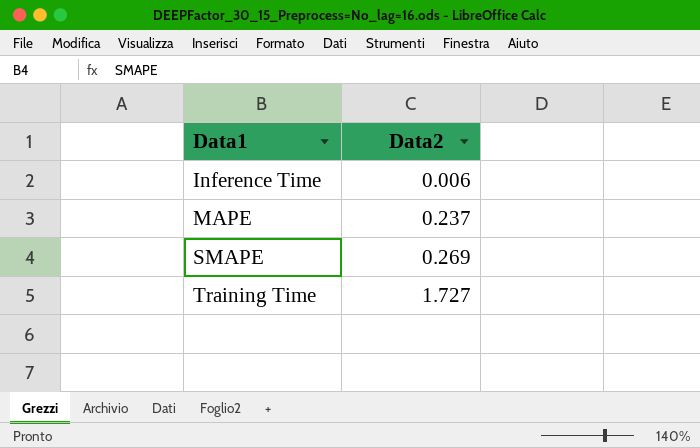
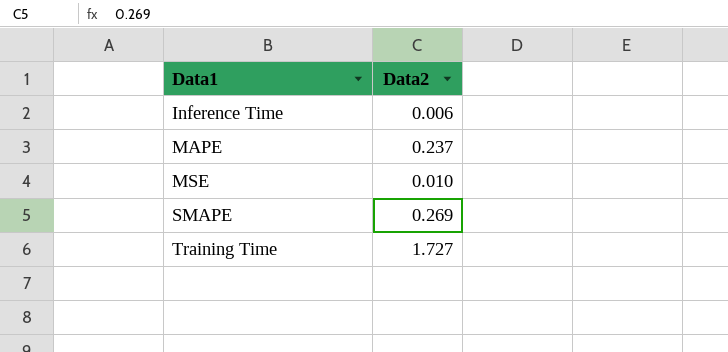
row MSE: none -> 0.010

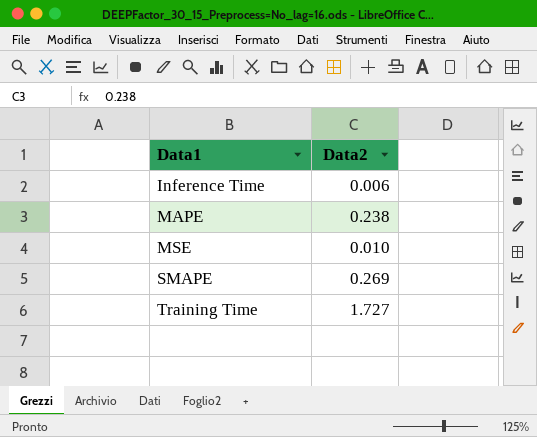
MAPE | Data2: 0.237 -> 0.238

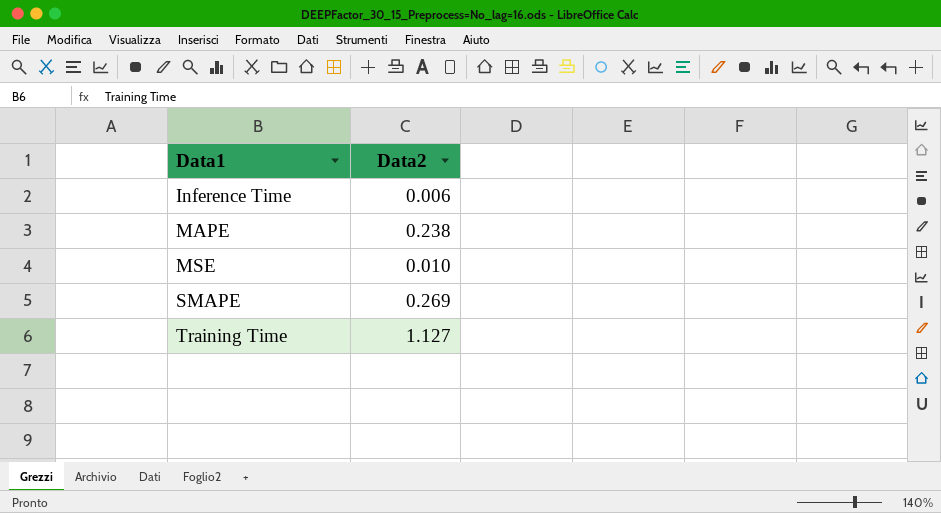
Training Time | Data2: 1.727 -> 1.127

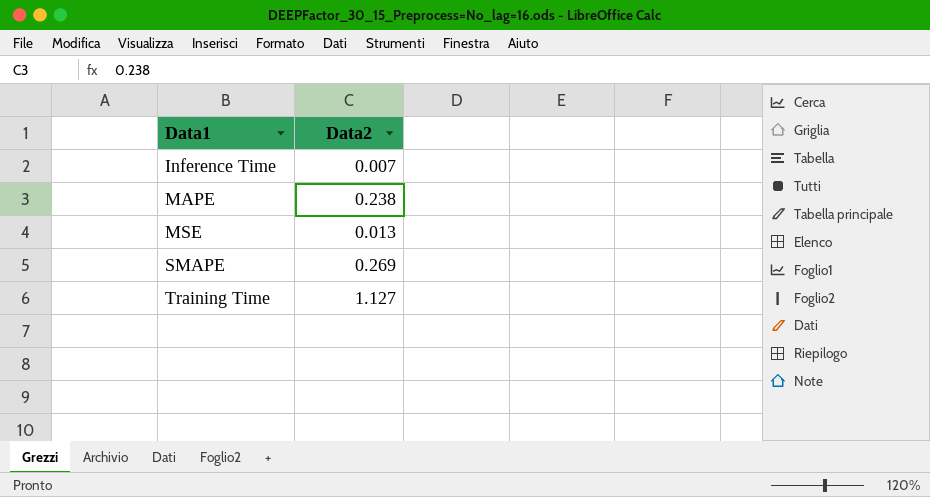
Inference Time | Data2: 0.006 -> 0.007
MSE | Data2: 0.010 -> 0.013

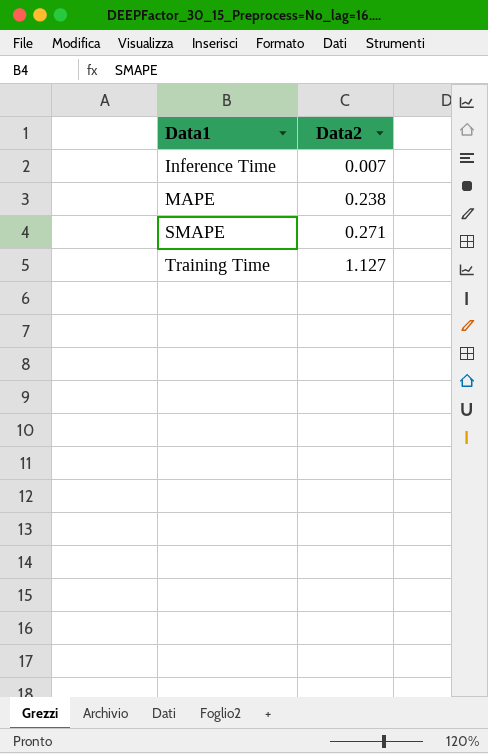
row MSE: 0.013 -> none
SMAPE | Data2: 0.269 -> 0.271

